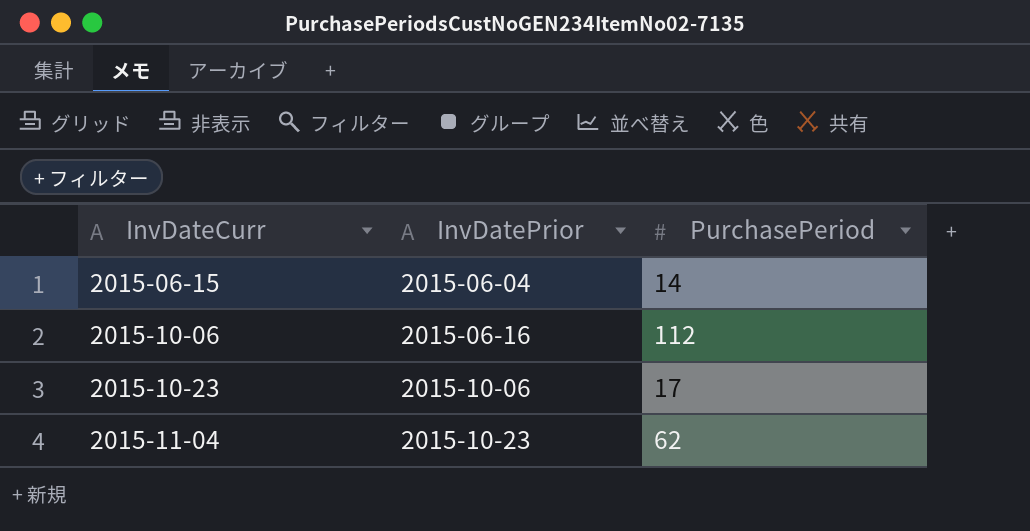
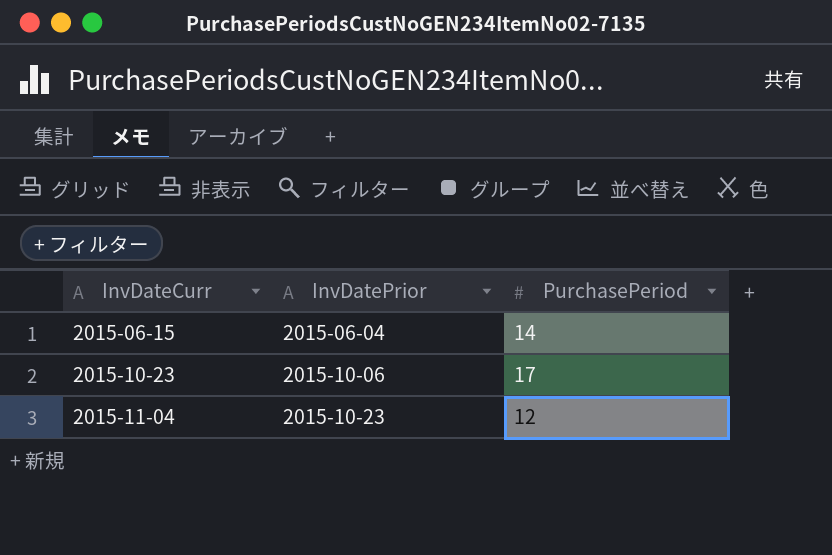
row 2015-10-06: 2015-06-16 | 112 -> none
2015-11-04 | PurchasePeriod: 62 -> 12

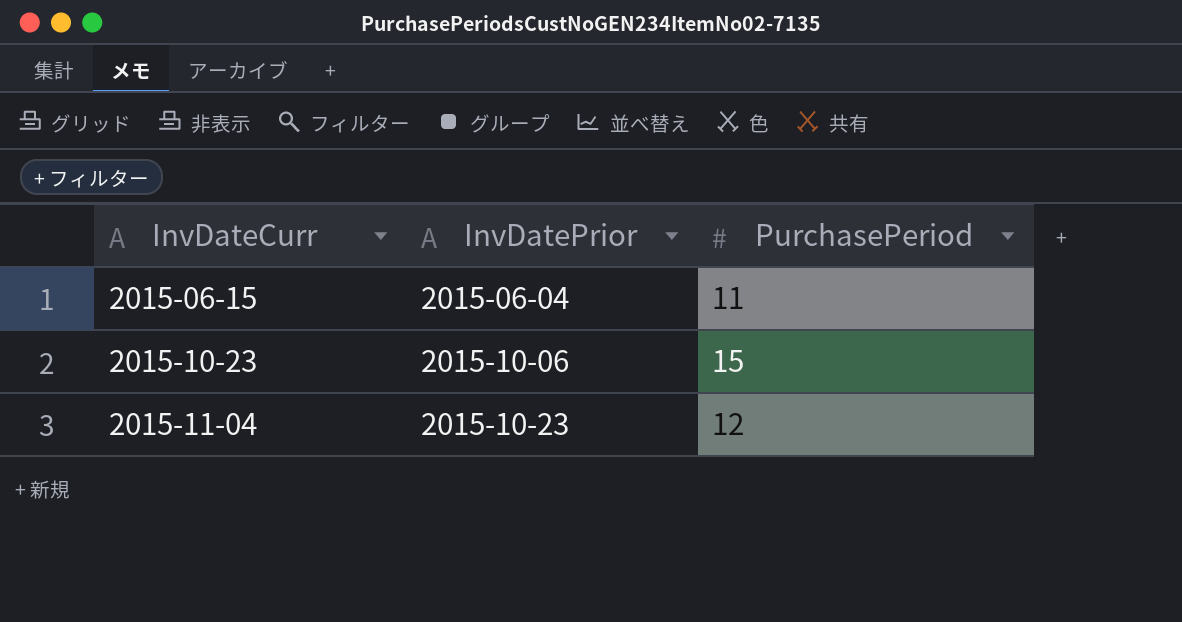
2015-06-15 | PurchasePeriod: 14 -> 11
2015-10-23 | PurchasePeriod: 17 -> 15

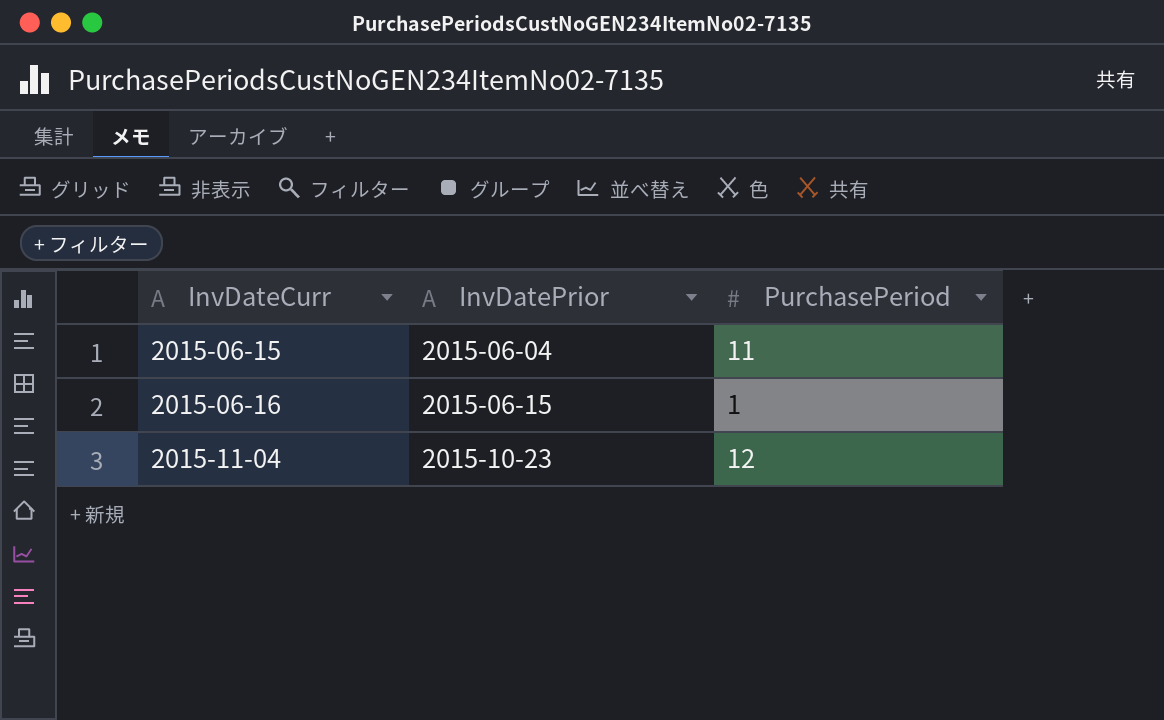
row 2015-10-23: 2015-10-06 | 15 -> none
row 2015-06-16: none -> 2015-06-15 | 1

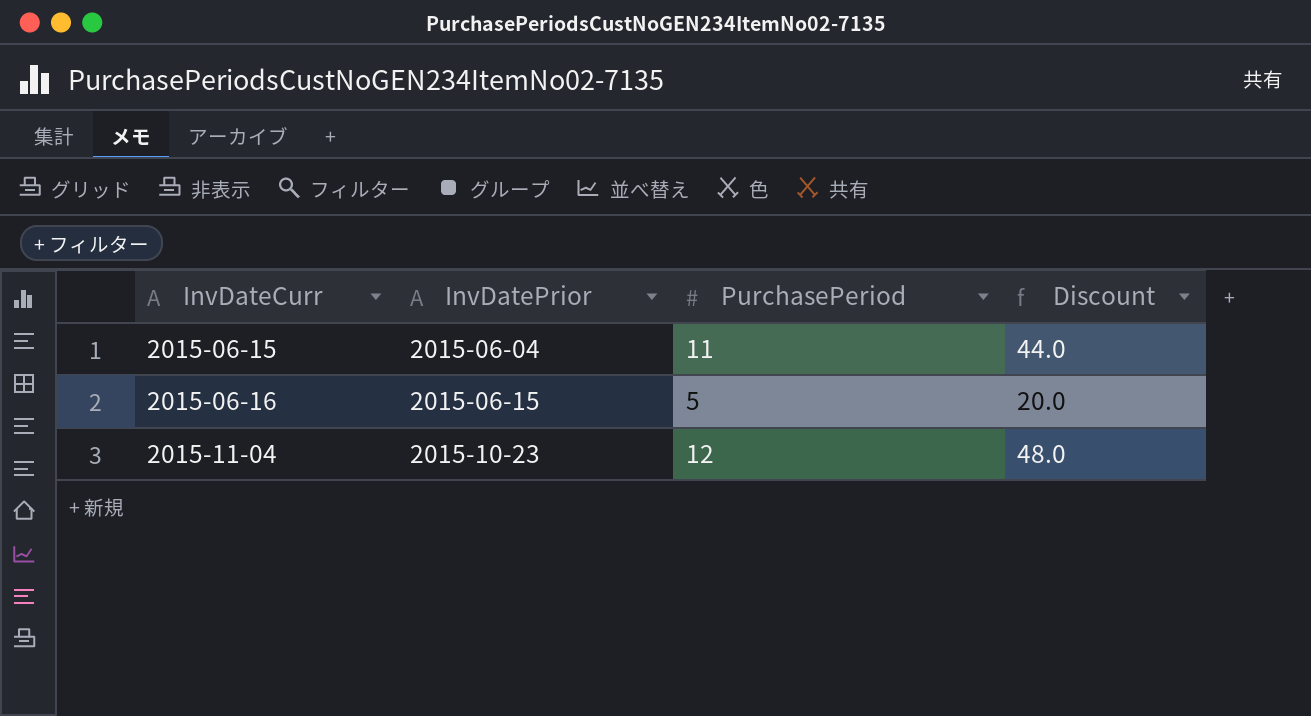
column Discount | formula: none -> [PurchasePeriod] * 4
2015-06-16 | PurchasePeriod: 1 -> 5

